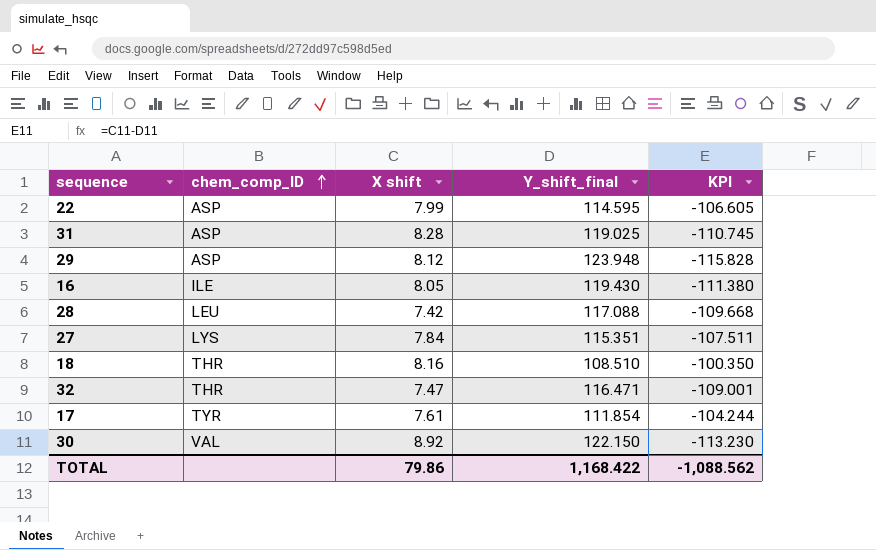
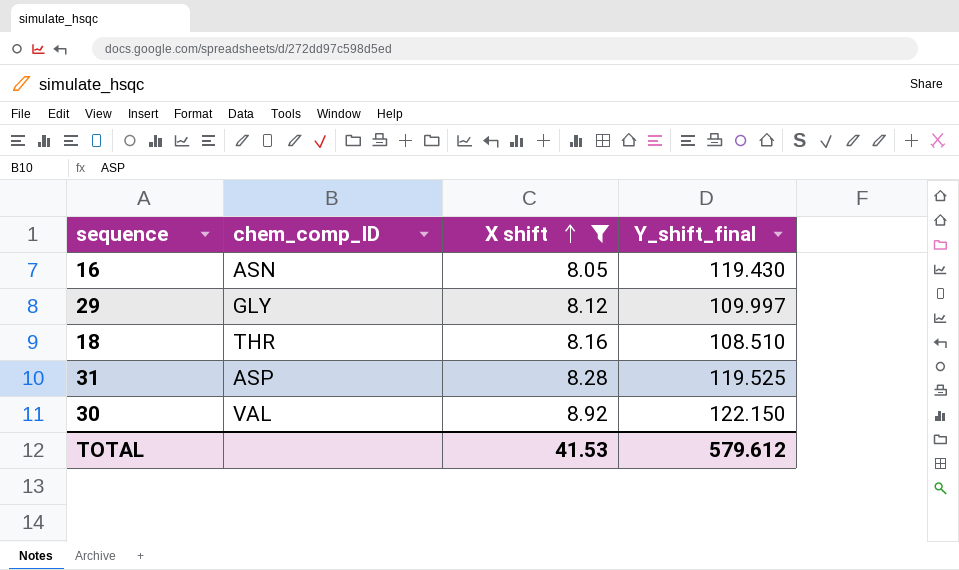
filter: none -> X shift >= 8.05
row order: chem_comp_ID ascending -> X shift ascending
column KPI | formula: [X shift] - [Y_shift_final] -> none
16 | chem_comp_ID: ILE -> ASN
29 | chem_comp_ID: ASP -> GLY
29 | Y_shift_final: 123.948 -> 109.997
31 | Y_shift_final: 119.025 -> 119.525
TOTAL | X shift: 79.86 -> 41.53
TOTAL | Y_shift_final: 1,168.422 -> 579.612

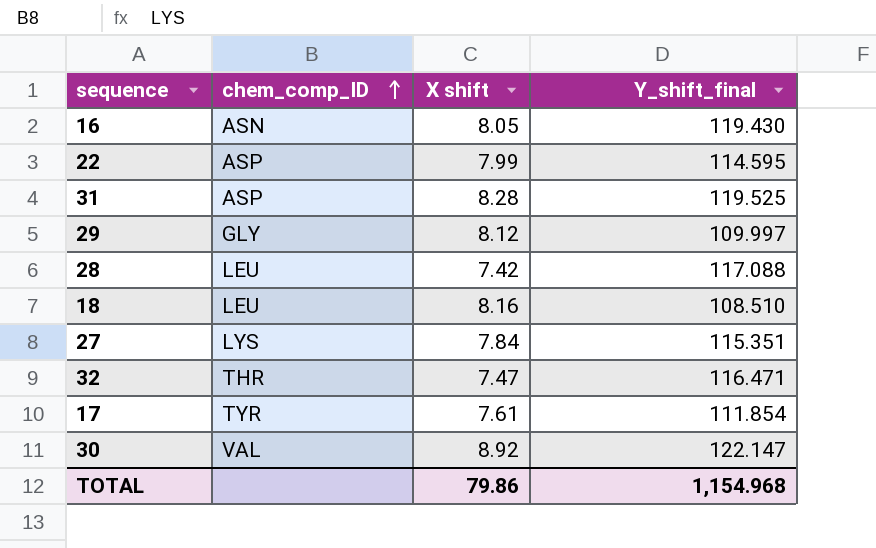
filter: X shift >= 8.05 -> none
row order: X shift ascending -> chem_comp_ID ascending
18 | chem_comp_ID: THR -> LEU
30 | Y_shift_final: 122.150 -> 122.147
TOTAL | X shift: 41.53 -> 79.86
TOTAL | Y_shift_final: 579.612 -> 1,154.968

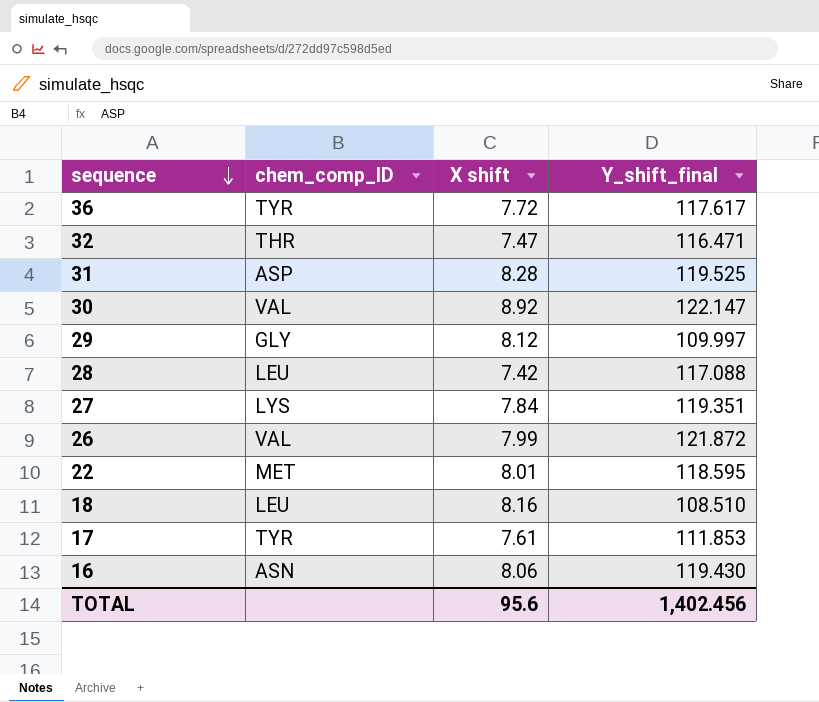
row order: chem_comp_ID ascending -> sequence descending
row 36: none -> TYR | 7.72 | 117.617
27 | Y_shift_final: 115.351 -> 119.351
row 26: none -> VAL | 7.99 | 121.872
22 | chem_comp_ID: ASP -> MET
22 | X shift: 7.99 -> 8.01
22 | Y_shift_final: 114.595 -> 118.595
17 | Y_shift_final: 111.854 -> 111.853
16 | X shift: 8.05 -> 8.06
TOTAL | X shift: 79.86 -> 95.6
TOTAL | Y_shift_final: 1,154.968 -> 1,402.456

